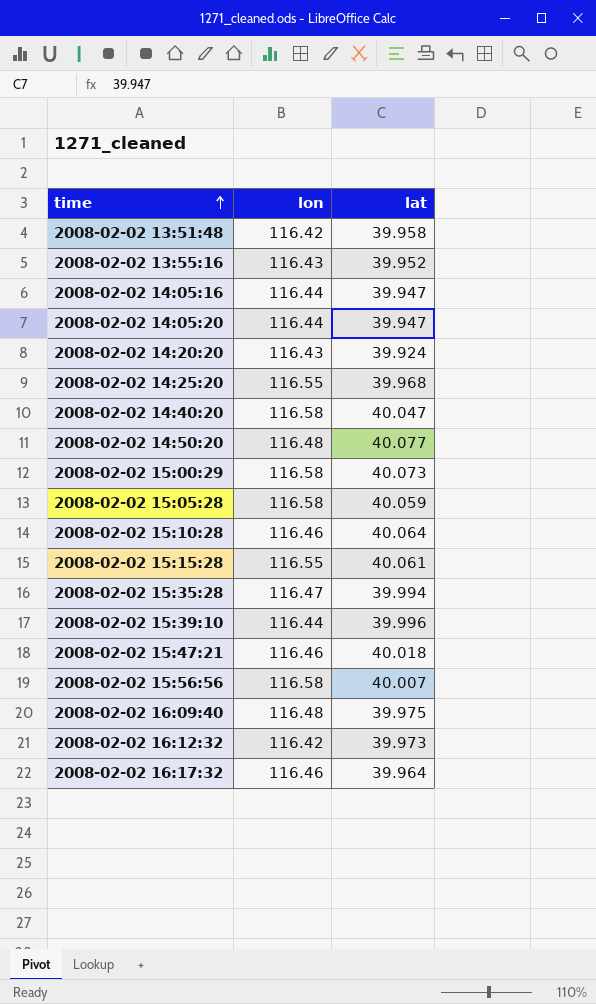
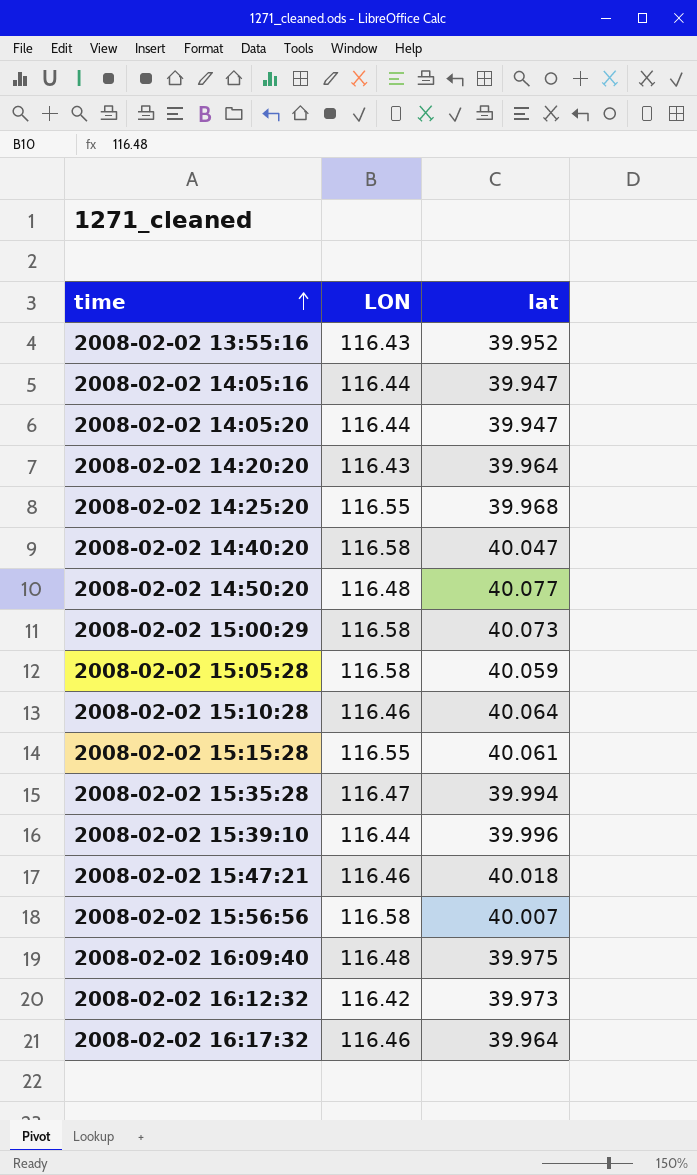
column name: lon -> LON
row 2008-02-02 13:51:48: 116.42 | 39.958 -> none
2008-02-02 14:20:20 | lat: 39.924 -> 39.964

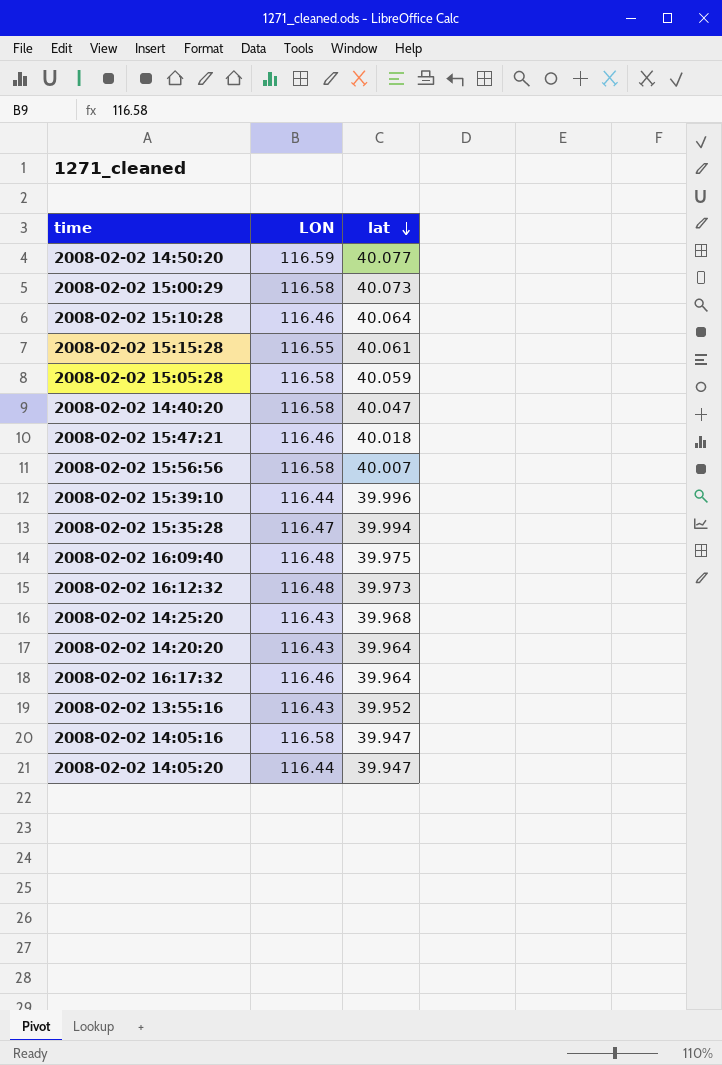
row order: time ascending -> lat descending
2008-02-02 14:50:20 | LON: 116.48 -> 116.59
2008-02-02 16:12:32 | LON: 116.42 -> 116.48
2008-02-02 14:25:20 | LON: 116.55 -> 116.43
2008-02-02 14:05:16 | LON: 116.44 -> 116.58

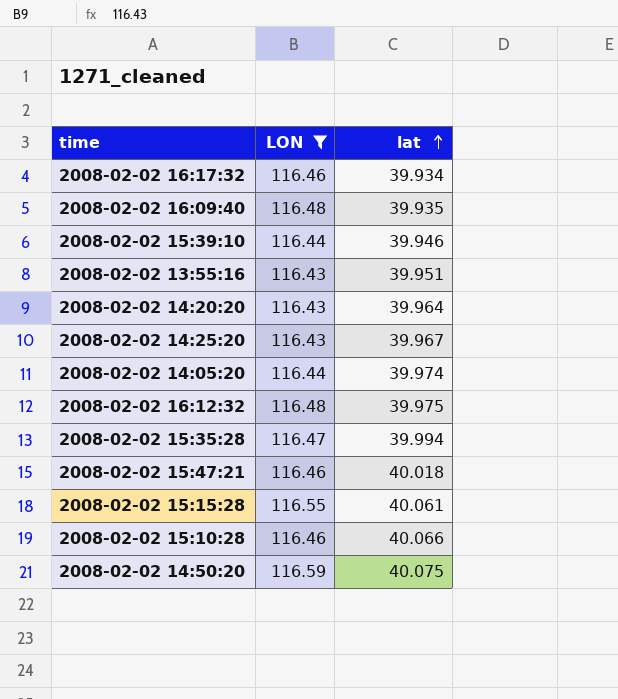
filter: none -> LON != 116.58
row order: lat descending -> lat ascending
2008-02-02 16:17:32 | lat: 39.964 -> 39.934
2008-02-02 16:09:40 | lat: 39.975 -> 39.935
2008-02-02 15:39:10 | lat: 39.996 -> 39.946
2008-02-02 13:55:16 | lat: 39.952 -> 39.951
2008-02-02 14:25:20 | lat: 39.968 -> 39.967
2008-02-02 14:05:20 | lat: 39.947 -> 39.974
2008-02-02 16:12:32 | lat: 39.973 -> 39.975
2008-02-02 15:10:28 | lat: 40.064 -> 40.066
2008-02-02 14:50:20 | lat: 40.077 -> 40.075

